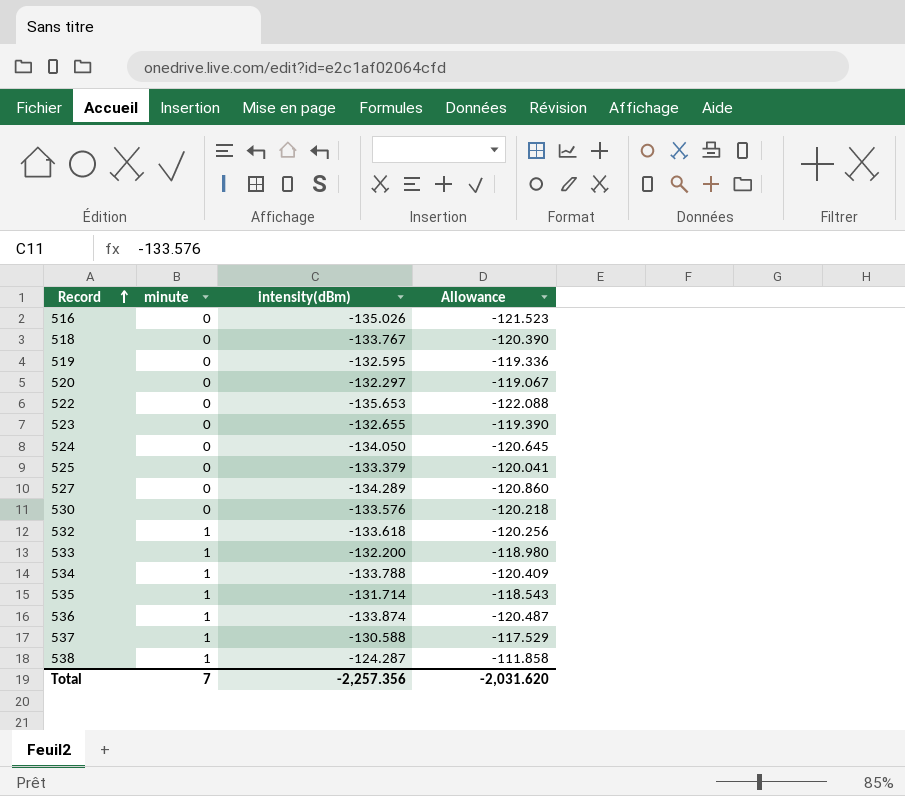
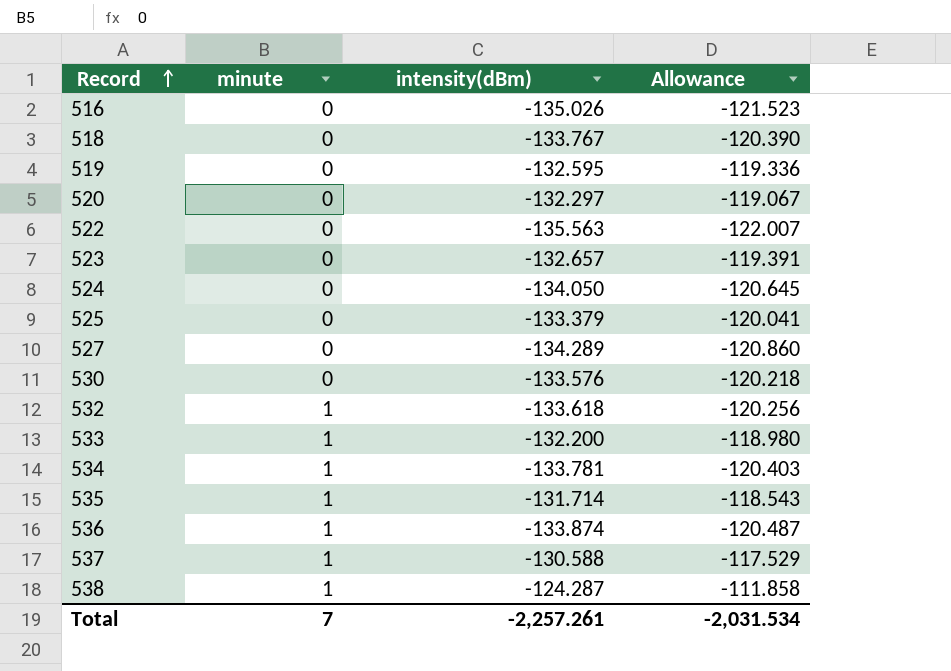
522 | intensity(dBm): -135.653 -> -135.563
522 | Allowance: -122.088 -> -122.007
523 | intensity(dBm): -132.655 -> -132.657
523 | Allowance: -119.390 -> -119.391
534 | intensity(dBm): -133.788 -> -133.781
534 | Allowance: -120.409 -> -120.403
Total | intensity(dBm): -2,257.356 -> -2,257.261
Total | Allowance: -2,031.620 -> -2,031.534

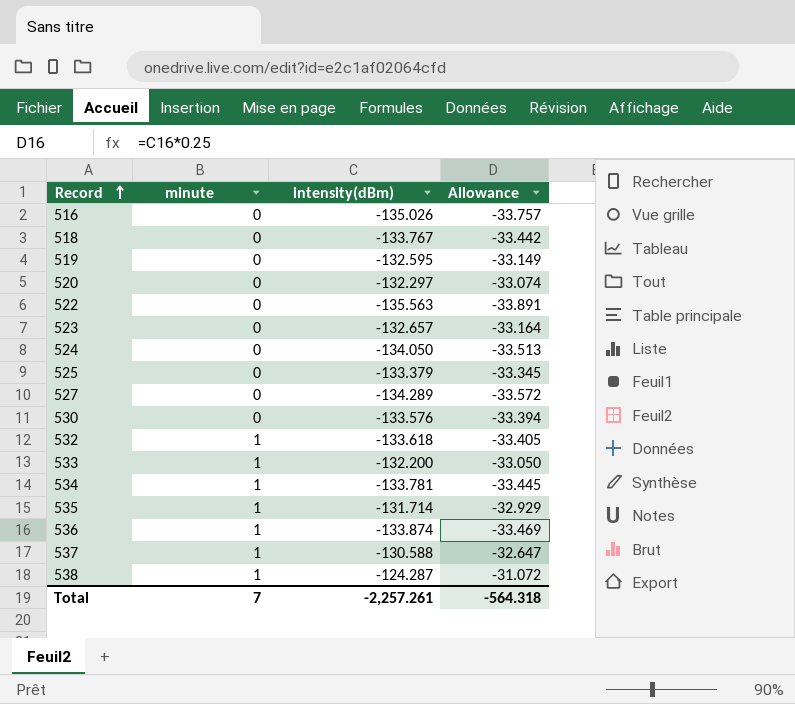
column Allowance | formula: [intensity(dBm)] * 0.9 -> [intensity(dBm)] * 0.25
Total | Allowance: -2,031.534 -> -564.318

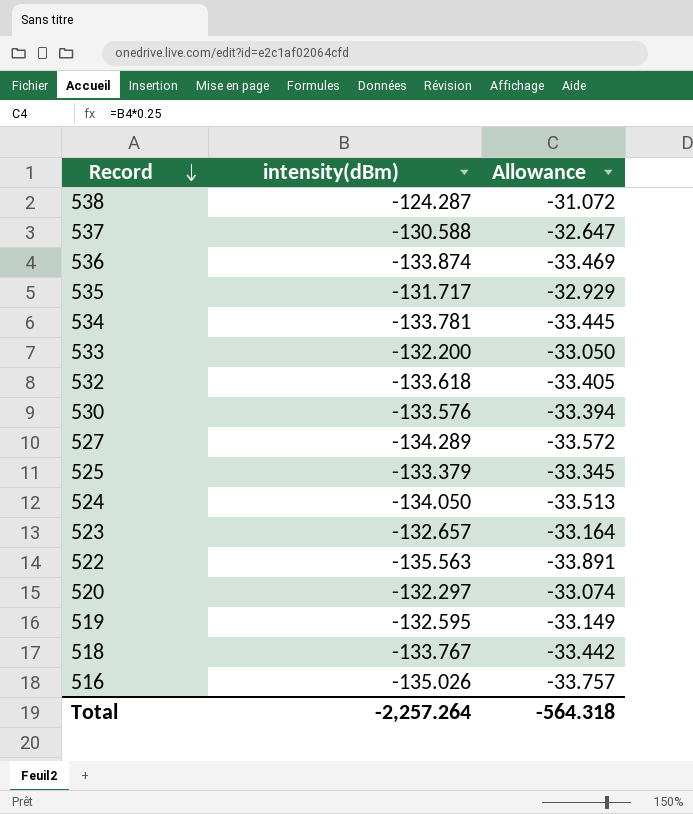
row order: Record ascending -> Record descending
column minute | position: 2 -> none
535 | intensity(dBm): -131.714 -> -131.717
Total | intensity(dBm): -2,257.261 -> -2,257.264

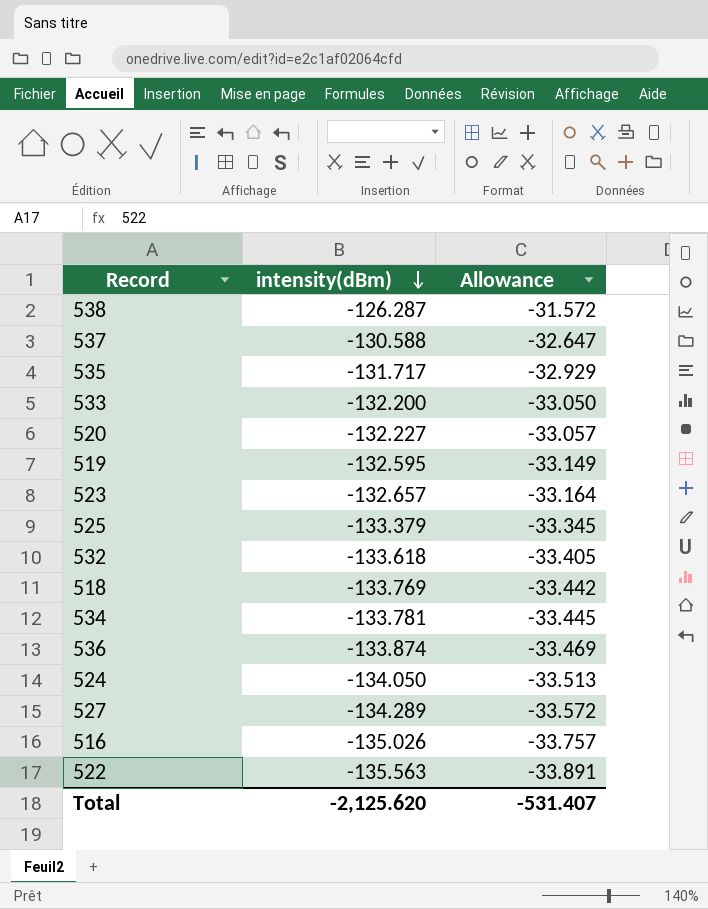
row order: Record descending -> intensity(dBm) descending
row 530: -133.576 | -33.394 -> none
538 | intensity(dBm): -124.287 -> -126.287
538 | Allowance: -31.072 -> -31.572
520 | intensity(dBm): -132.297 -> -132.227
520 | Allowance: -33.074 -> -33.057
518 | intensity(dBm): -133.767 -> -133.769
Total | intensity(dBm): -2,257.264 -> -2,125.620
Total | Allowance: -564.318 -> -531.407

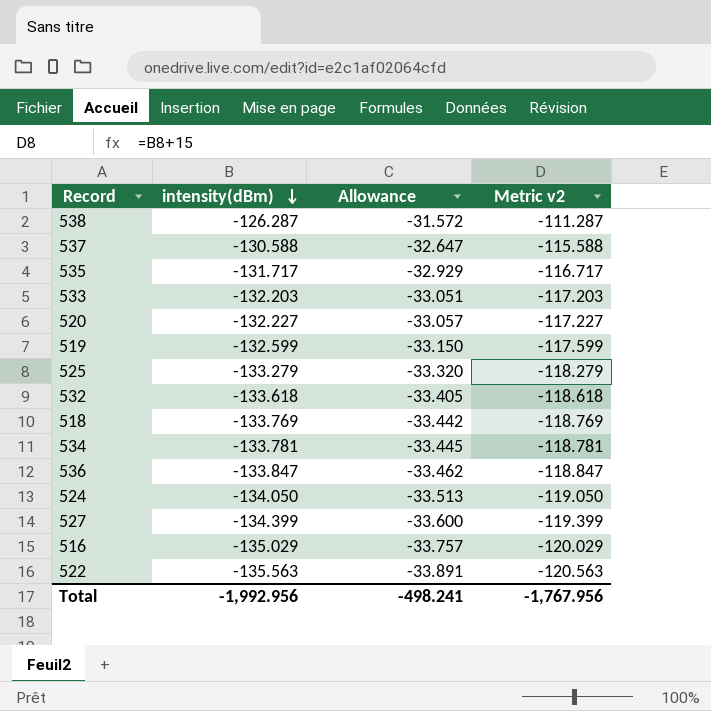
column Metric v2 | formula: none -> [intensity(dBm)] + 15
row 523: -132.657 | -33.164 -> none
533 | intensity(dBm): -132.200 -> -132.203
533 | Allowance: -33.050 -> -33.051
519 | intensity(dBm): -132.595 -> -132.599
519 | Allowance: -33.149 -> -33.150
525 | intensity(dBm): -133.379 -> -133.279
525 | Allowance: -33.345 -> -33.320
536 | intensity(dBm): -133.874 -> -133.847
536 | Allowance: -33.469 -> -33.462
527 | intensity(dBm): -134.289 -> -134.399
527 | Allowance: -33.572 -> -33.600
516 | intensity(dBm): -135.026 -> -135.029
Total | intensity(dBm): -2,125.620 -> -1,992.956
Total | Allowance: -531.407 -> -498.241

